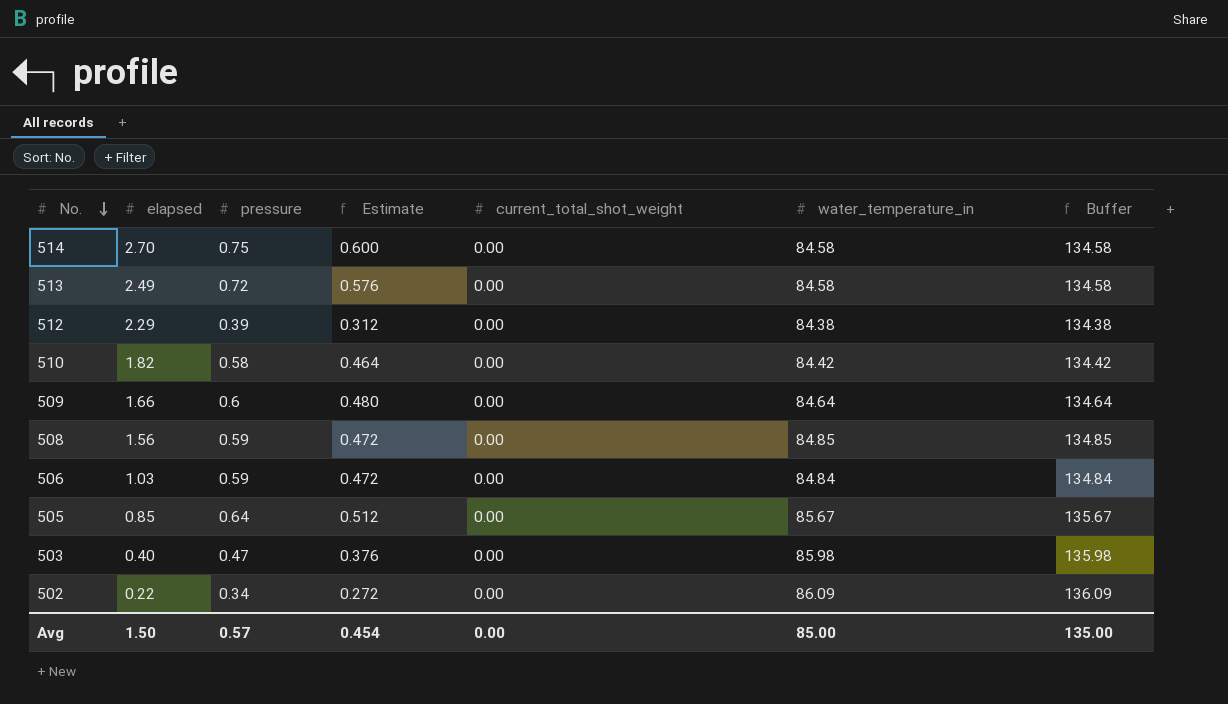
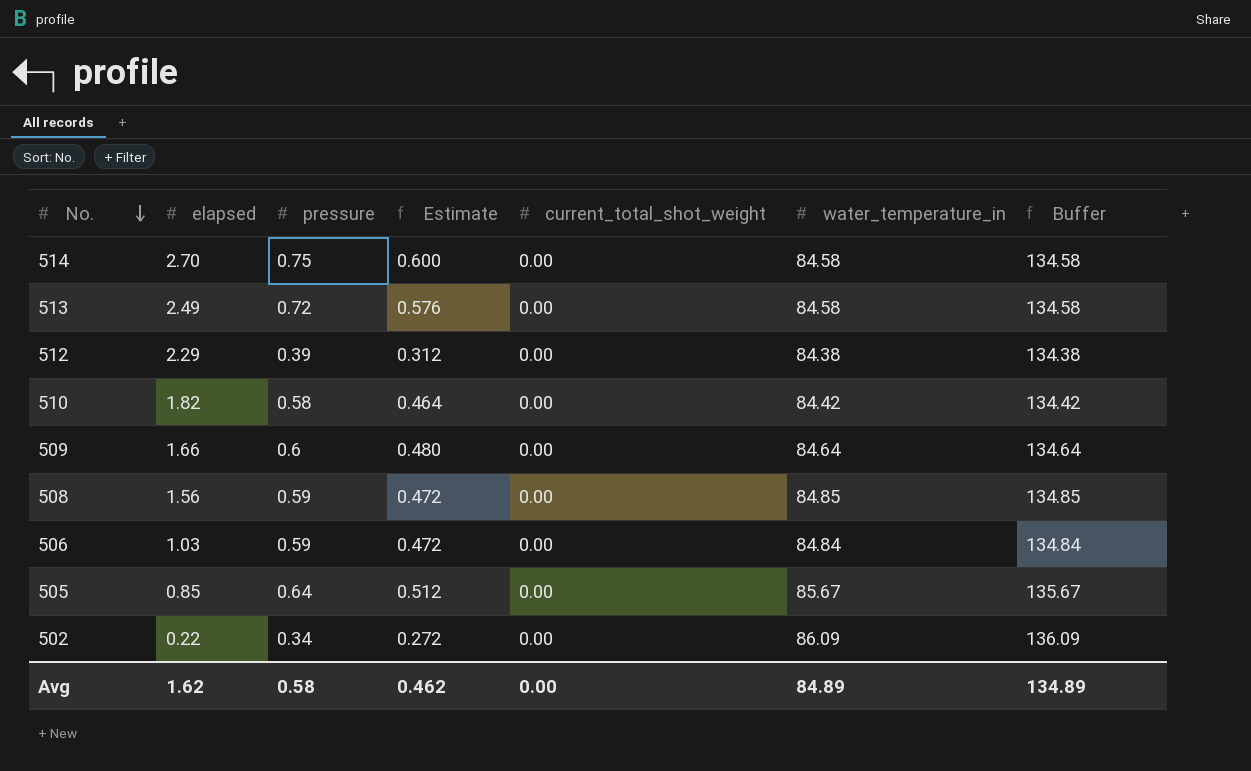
row 503: 0.40 | 0.47 | 0.376 | 0.00 | 85.98 | 135.98 -> none
Avg | elapsed: 1.50 -> 1.62
Avg | pressure: 0.57 -> 0.58
Avg | Estimate: 0.454 -> 0.462
Avg | water_temperature_in: 85.00 -> 84.89
Avg | Buffer: 135.00 -> 134.89

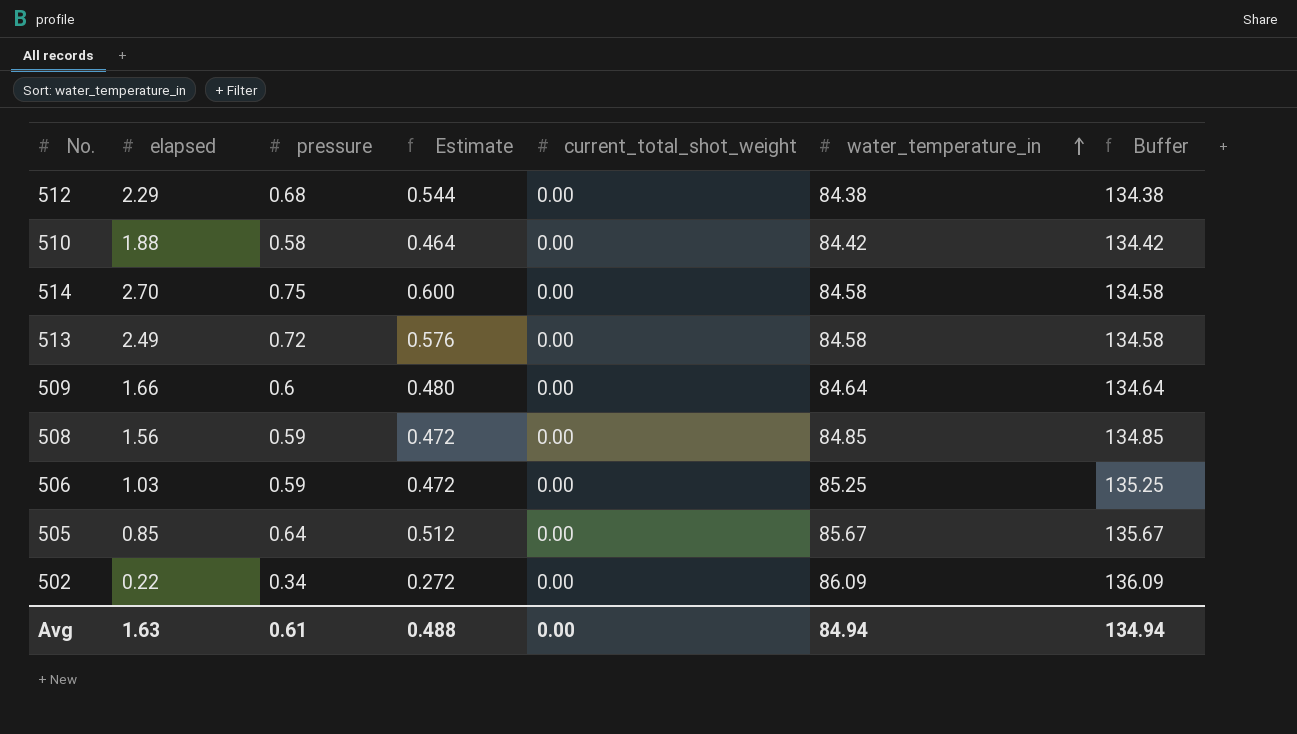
row order: No. descending -> water_temperature_in ascending
512 | pressure: 0.39 -> 0.68
512 | Estimate: 0.312 -> 0.544
510 | elapsed: 1.82 -> 1.88
506 | water_temperature_in: 84.84 -> 85.25
506 | Buffer: 134.84 -> 135.25
Avg | elapsed: 1.62 -> 1.63
Avg | pressure: 0.58 -> 0.61
Avg | Estimate: 0.462 -> 0.488
Avg | water_temperature_in: 84.89 -> 84.94
Avg | Buffer: 134.89 -> 134.94

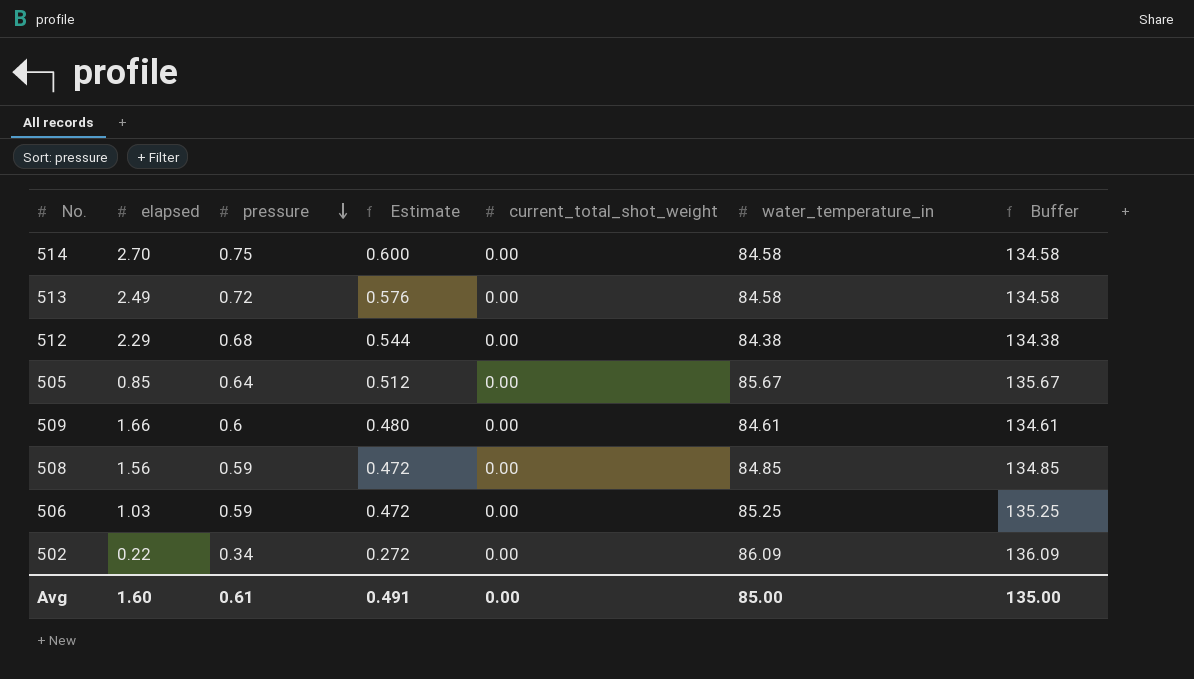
row order: water_temperature_in ascending -> pressure descending
row 510: 1.88 | 0.58 | 0.464 | 0.00 | 84.42 | 134.42 -> none
509 | water_temperature_in: 84.64 -> 84.61
509 | Buffer: 134.64 -> 134.61
Avg | elapsed: 1.63 -> 1.60
Avg | Estimate: 0.488 -> 0.491
Avg | water_temperature_in: 84.94 -> 85.00
Avg | Buffer: 134.94 -> 135.00

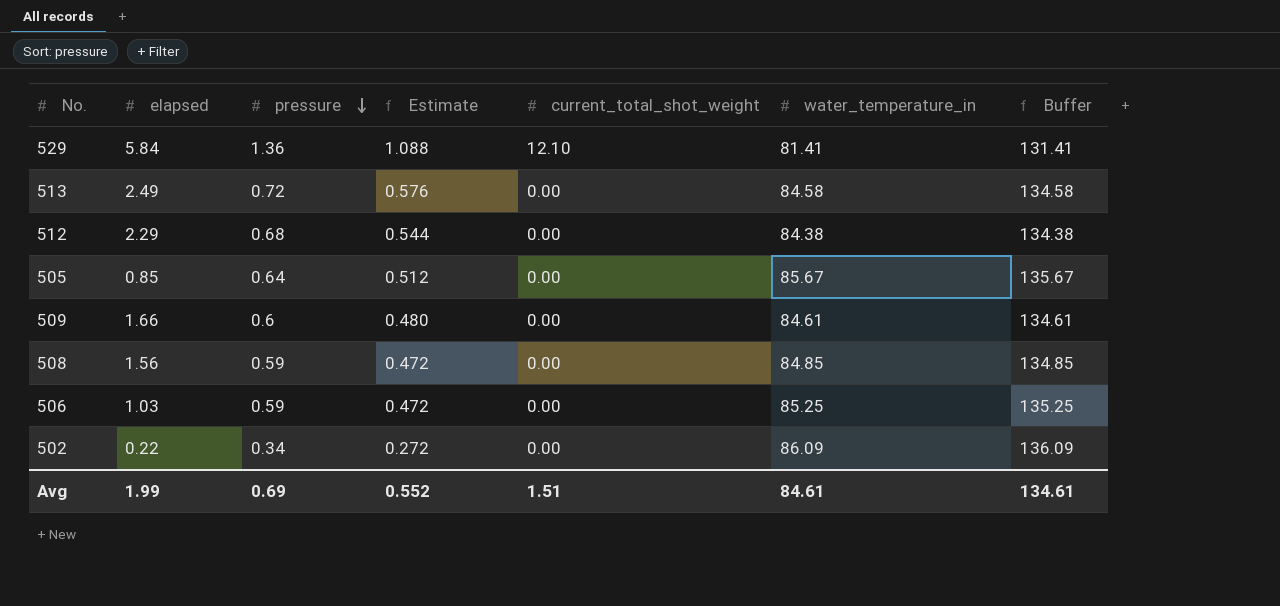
row 514: 2.70 | 0.75 | 0.600 | 0.00 | 84.58 | 134.58 -> none
row 529: none -> 5.84 | 1.36 | 1.088 | 12.10 | 81.41 | 131.41
Avg | elapsed: 1.60 -> 1.99
Avg | pressure: 0.61 -> 0.69
Avg | Estimate: 0.491 -> 0.552
Avg | current_total_shot_weight: 0.00 -> 1.51
Avg | water_temperature_in: 85.00 -> 84.61
Avg | Buffer: 135.00 -> 134.61

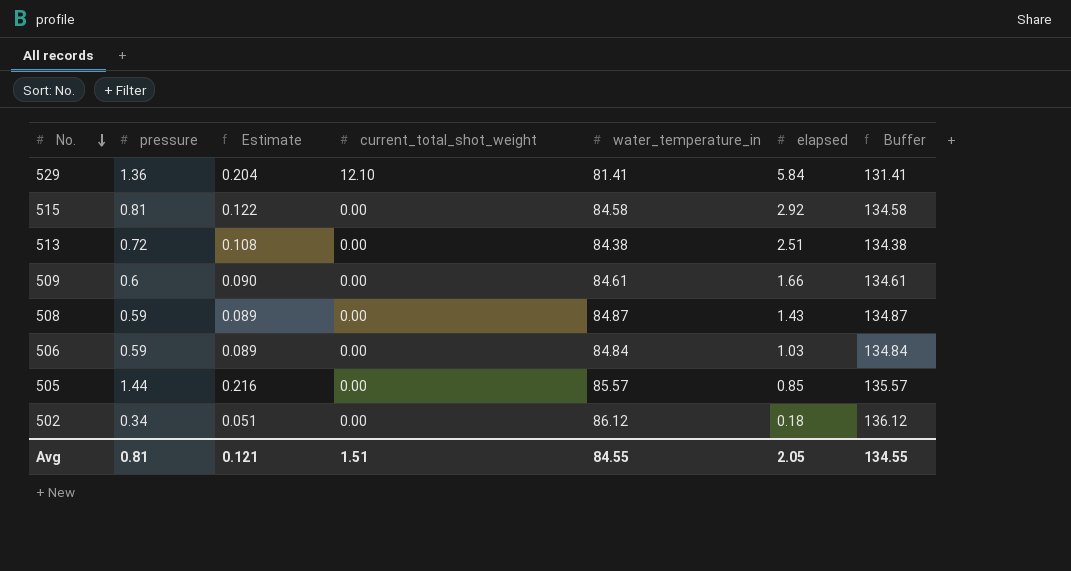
row order: pressure descending -> No. descending
column Estimate | formula: [pressure] * 0.8 -> [pressure] * 0.15
column elapsed | position: 2 -> 6
row 512: 2.29 | 0.68 | 0.544 | 0.00 | 84.38 | 134.38 -> none
row 515: none -> 0.81 | 0.122 | 0.00 | 84.58 | 2.92 | 134.58
513 | water_temperature_in: 84.58 -> 84.38
513 | elapsed: 2.49 -> 2.51
513 | Buffer: 134.58 -> 134.38
508 | water_temperature_in: 84.85 -> 84.87
508 | elapsed: 1.56 -> 1.43
508 | Buffer: 134.85 -> 134.87
506 | water_temperature_in: 85.25 -> 84.84
506 | Buffer: 135.25 -> 134.84
505 | pressure: 0.64 -> 1.44
505 | water_temperature_in: 85.67 -> 85.57
505 | Buffer: 135.67 -> 135.57
502 | water_temperature_in: 86.09 -> 86.12
502 | elapsed: 0.22 -> 0.18
502 | Buffer: 136.09 -> 136.12
Avg | pressure: 0.69 -> 0.81
Avg | Estimate: 0.552 -> 0.121
Avg | water_temperature_in: 84.61 -> 84.55
Avg | elapsed: 1.99 -> 2.05
Avg | Buffer: 134.61 -> 134.55

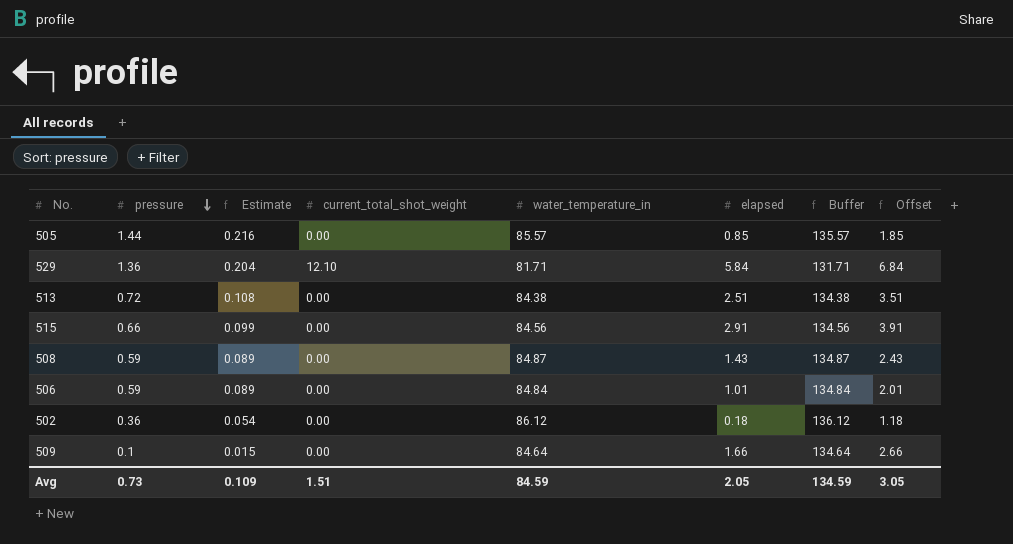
row order: No. descending -> pressure descending
column Offset | formula: none -> [elapsed] + 1
529 | water_temperature_in: 81.41 -> 81.71
529 | Buffer: 131.41 -> 131.71
515 | pressure: 0.81 -> 0.66
515 | Estimate: 0.122 -> 0.099
515 | water_temperature_in: 84.58 -> 84.56
515 | elapsed: 2.92 -> 2.91
515 | Buffer: 134.58 -> 134.56
506 | elapsed: 1.03 -> 1.01
502 | pressure: 0.34 -> 0.36
502 | Estimate: 0.051 -> 0.054
509 | pressure: 0.6 -> 0.1
509 | Estimate: 0.090 -> 0.015
509 | water_temperature_in: 84.61 -> 84.64
509 | Buffer: 134.61 -> 134.64
Avg | pressure: 0.81 -> 0.73
Avg | Estimate: 0.121 -> 0.109
Avg | water_temperature_in: 84.55 -> 84.59
Avg | Buffer: 134.55 -> 134.59

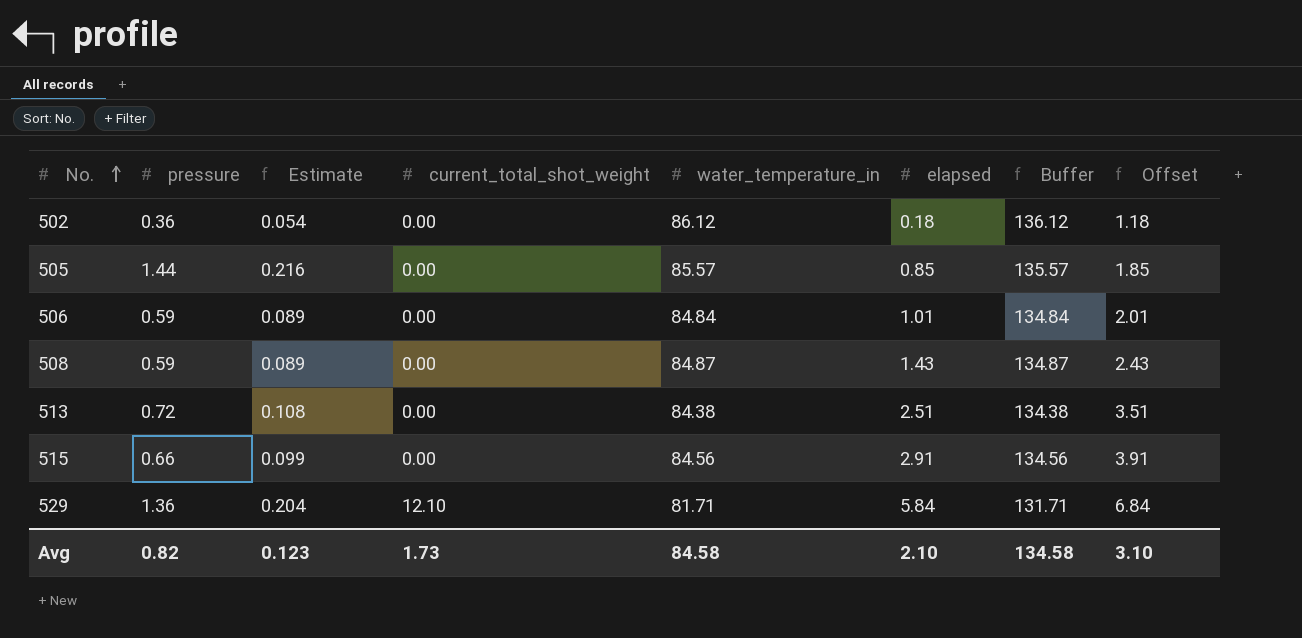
row order: pressure descending -> No. ascending
row 509: 0.1 | 0.015 | 0.00 | 84.64 | 1.66 | 134.64 | 2.66 -> none
Avg | pressure: 0.73 -> 0.82
Avg | Estimate: 0.109 -> 0.123
Avg | current_total_shot_weight: 1.51 -> 1.73
Avg | water_temperature_in: 84.59 -> 84.58
Avg | elapsed: 2.05 -> 2.10
Avg | Buffer: 134.59 -> 134.58
Avg | Offset: 3.05 -> 3.10

